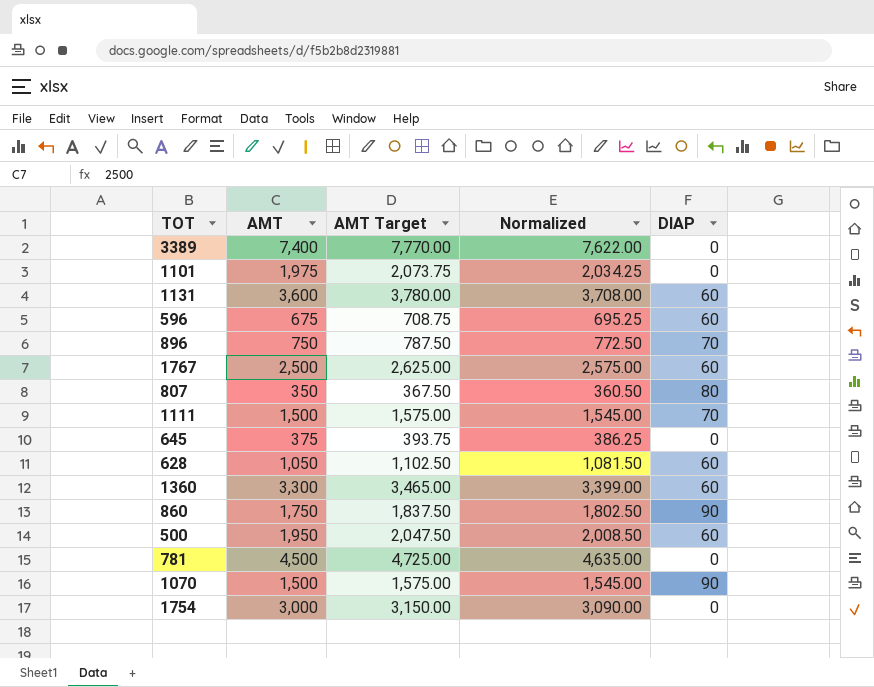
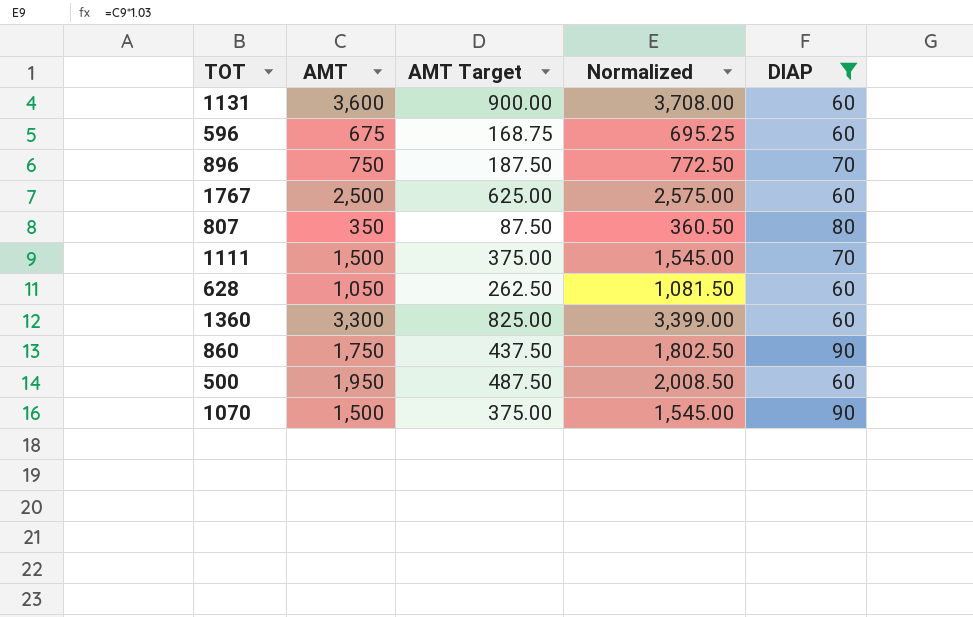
filter: none -> DIAP != 0
column AMT Target | formula: [AMT] * 1.05 -> [AMT] * 0.25

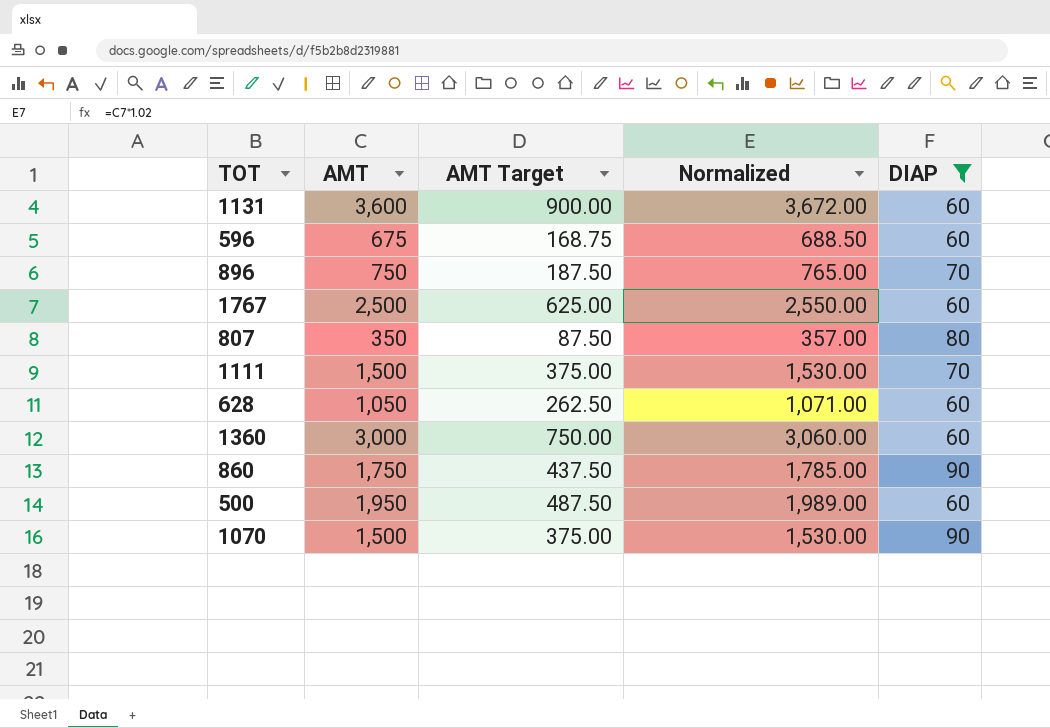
column Normalized | formula: [AMT] * 1.03 -> [AMT] * 1.02
1360 | AMT: 3,300 -> 3,000
1360 | AMT Target: 825.00 -> 750.00

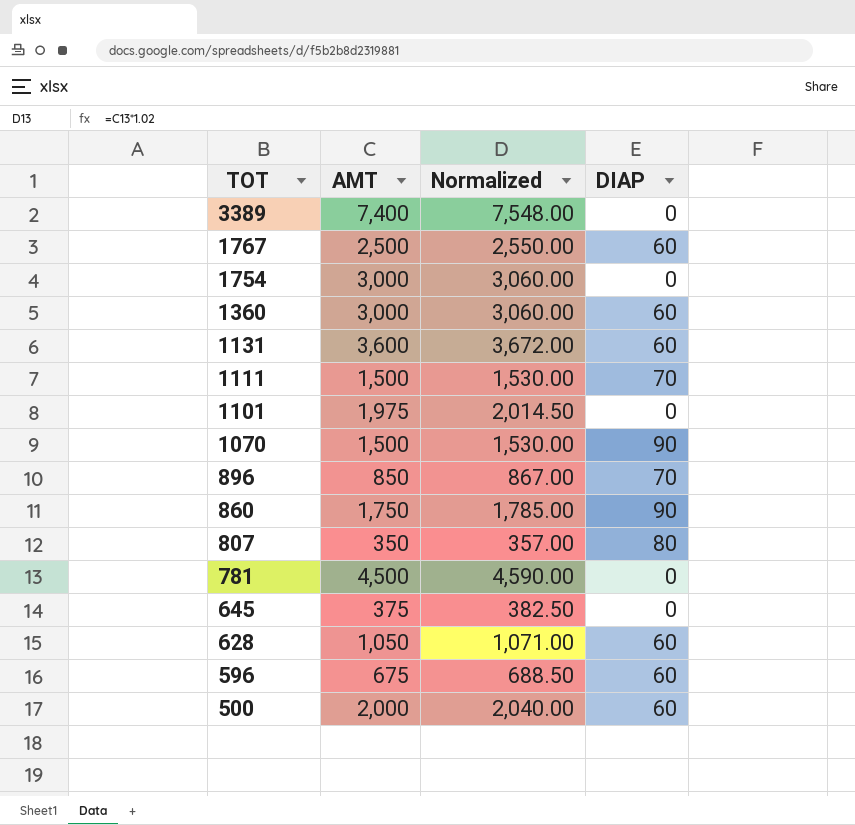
filter: DIAP != 0 -> none
row order: none -> TOT descending
column AMT Target | formula: [AMT] * 0.25 -> none
896 | AMT: 750 -> 850
896 | Normalized: 765.00 -> 867.00
500 | AMT: 1,950 -> 2,000
500 | Normalized: 1,989.00 -> 2,040.00

